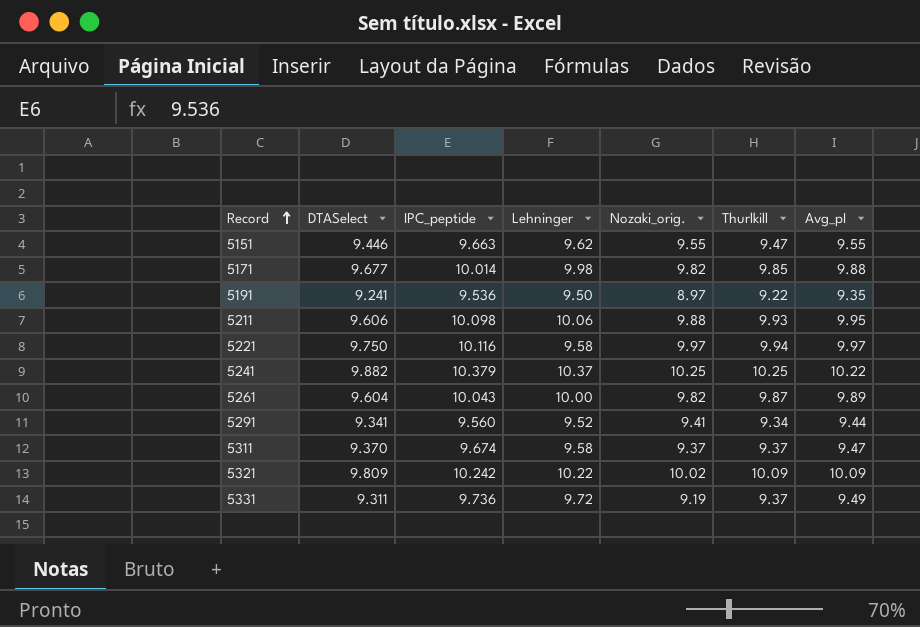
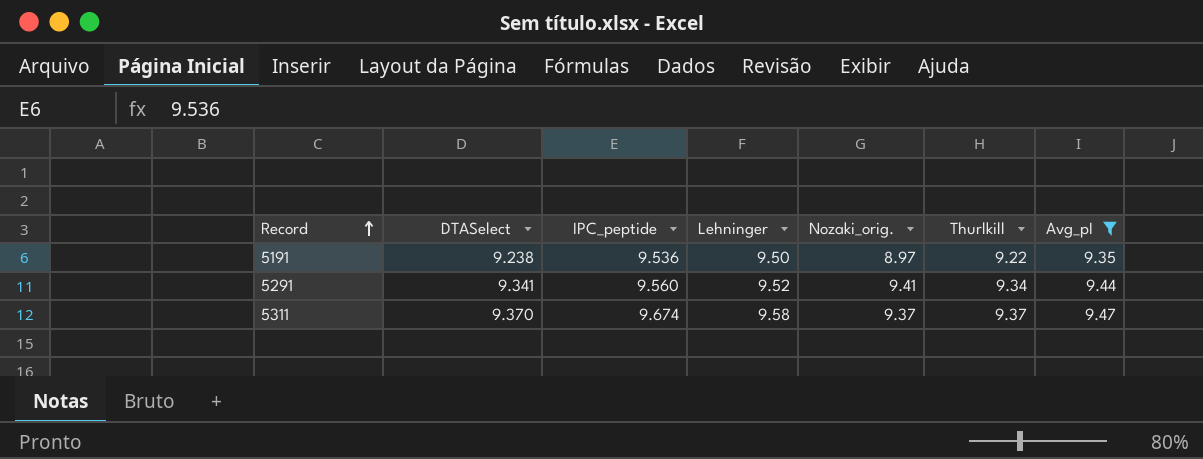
filter: none -> Avg_pI <= 9.47
5191 | DTASelect: 9.241 -> 9.238

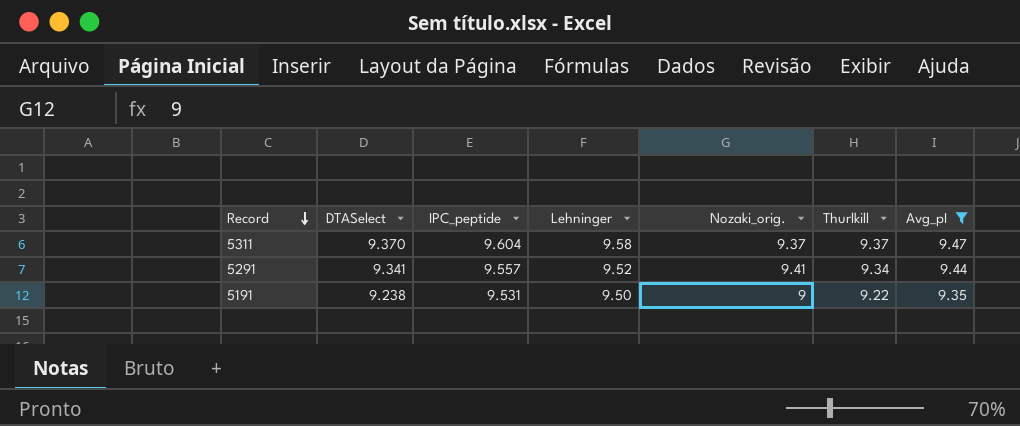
row order: Record ascending -> Record descending
5311 | IPC_peptide: 9.674 -> 9.604
5291 | IPC_peptide: 9.560 -> 9.557
5191 | IPC_peptide: 9.536 -> 9.531
5191 | Nozaki_orig.: 8.97 -> 9

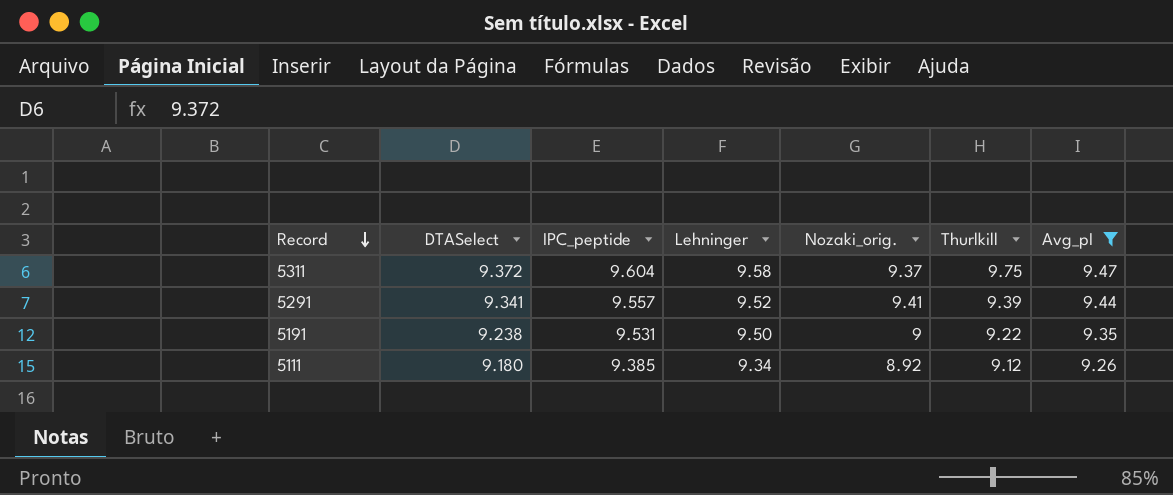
5311 | DTASelect: 9.370 -> 9.372
5311 | Thurlkill: 9.37 -> 9.75
5291 | Thurlkill: 9.34 -> 9.39
row 5111: none -> 9.180 | 9.385 | 9.34 | 8.92 | 9.12 | 9.26

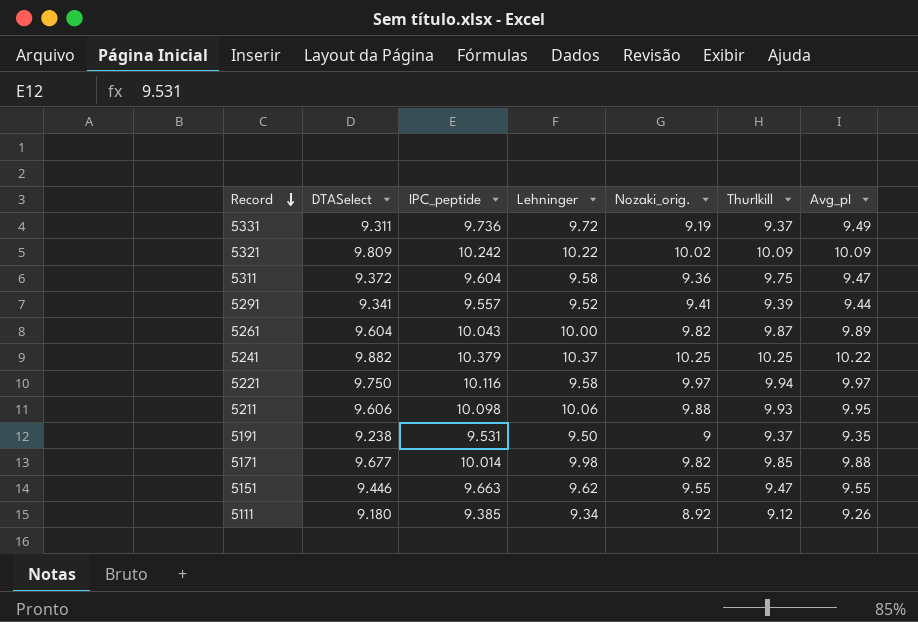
filter: Avg_pI <= 9.47 -> none
5311 | Nozaki_orig.: 9.37 -> 9.36
5191 | Thurlkill: 9.22 -> 9.37

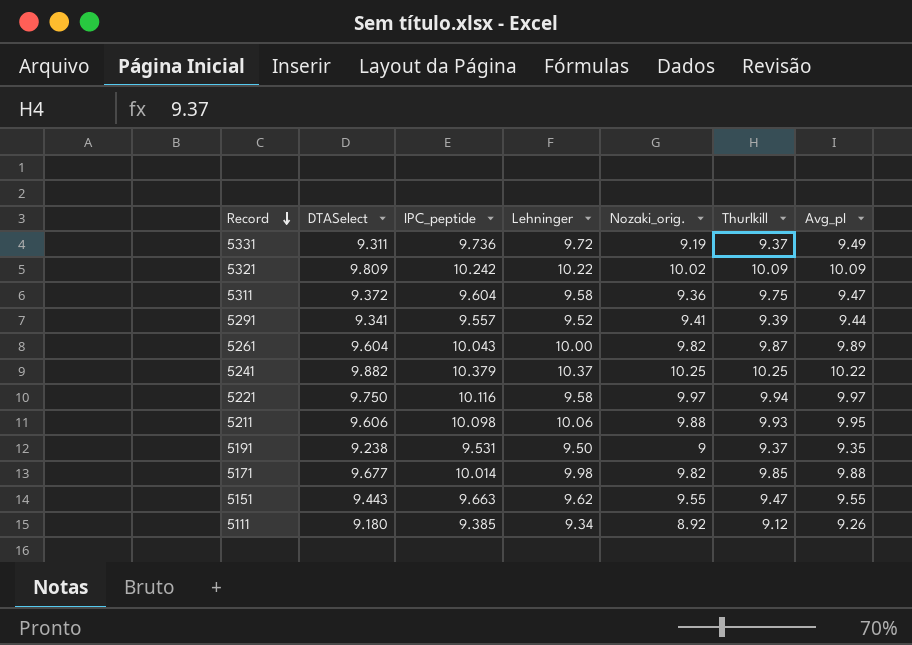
5151 | DTASelect: 9.446 -> 9.443

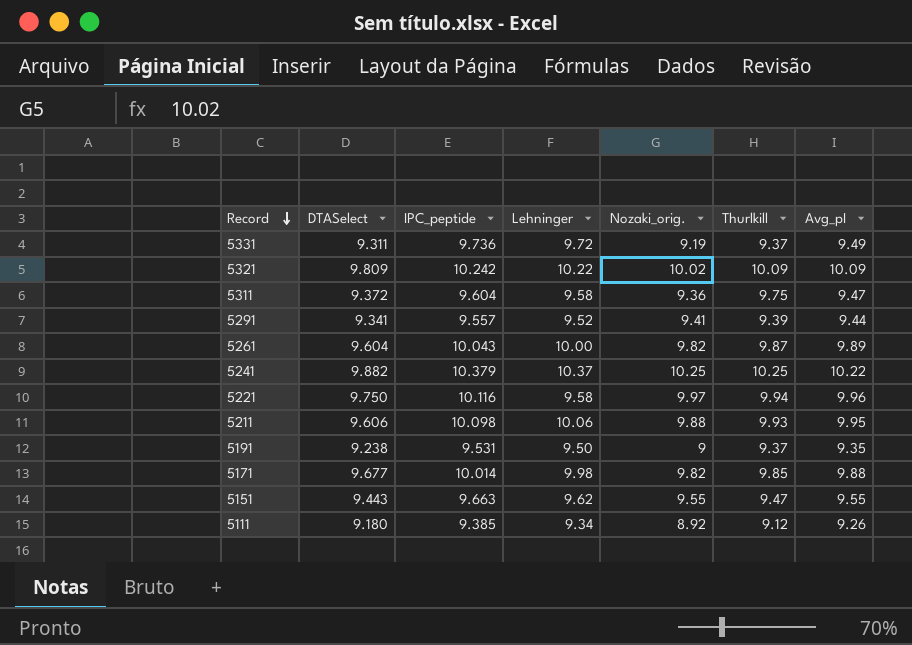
5221 | Avg_pI: 9.97 -> 9.96

